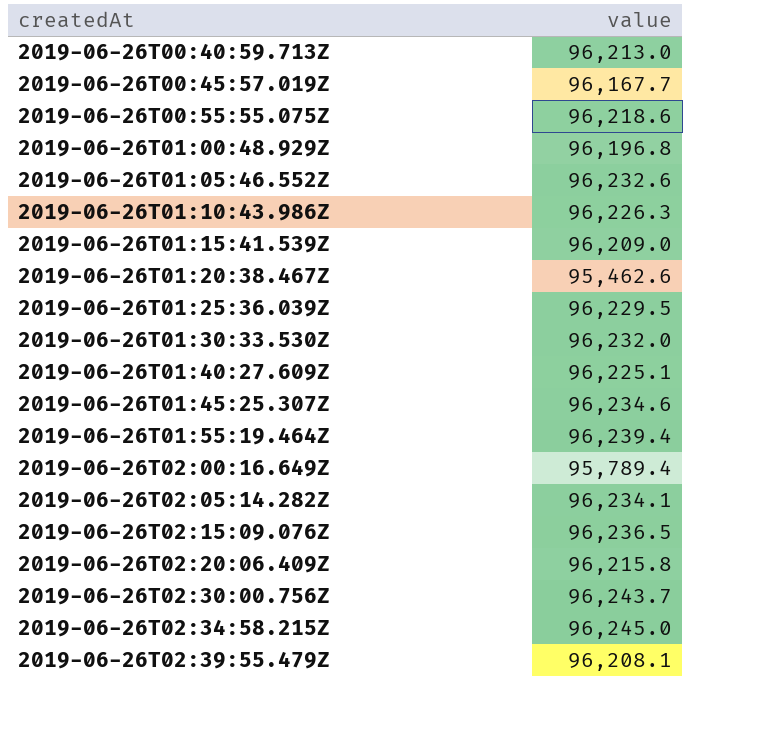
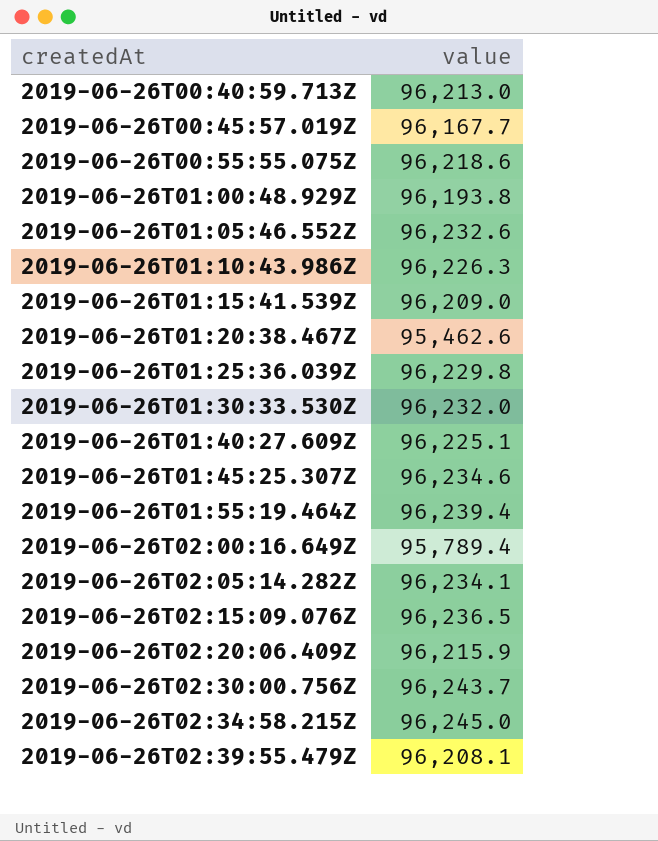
2019-06-26T01:00:48.929Z | value: 96,196.8 -> 96,193.8
2019-06-26T01:25:36.039Z | value: 96,229.5 -> 96,229.8
2019-06-26T02:20:06.409Z | value: 96,215.8 -> 96,215.9

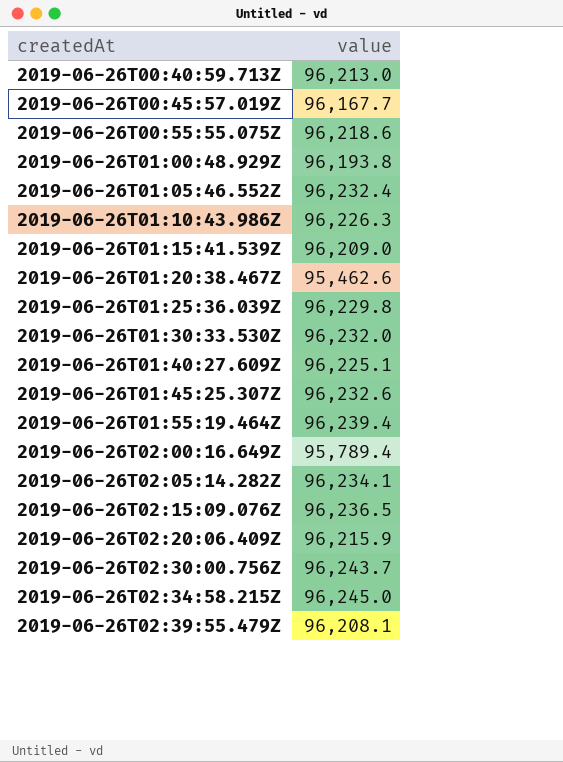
2019-06-26T01:05:46.552Z | value: 96,232.6 -> 96,232.4
2019-06-26T01:45:25.307Z | value: 96,234.6 -> 96,232.6

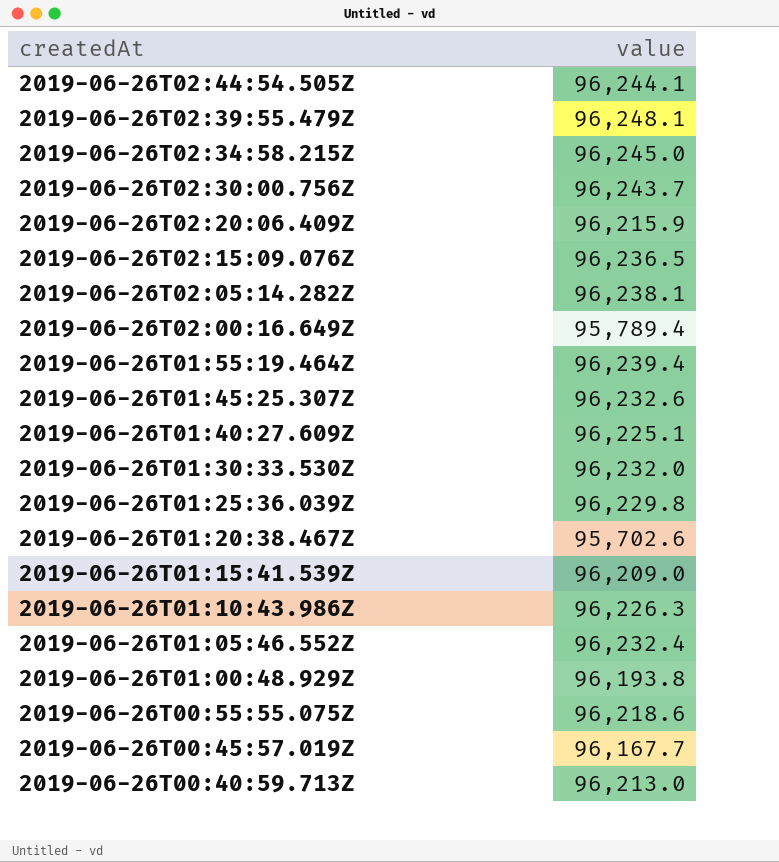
row order: createdAt ascending -> createdAt descending
row 2019-06-26T02:44:54.505Z: none -> 96,244.1
2019-06-26T02:39:55.479Z | value: 96,208.1 -> 96,248.1
2019-06-26T02:05:14.282Z | value: 96,234.1 -> 96,238.1
2019-06-26T01:20:38.467Z | value: 95,462.6 -> 95,702.6

